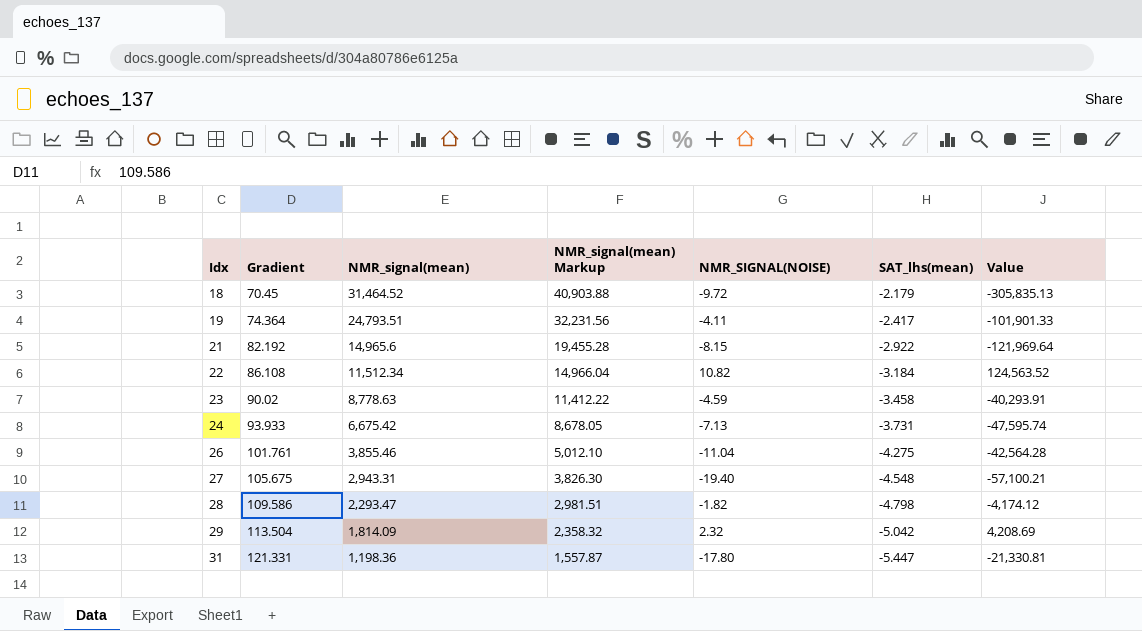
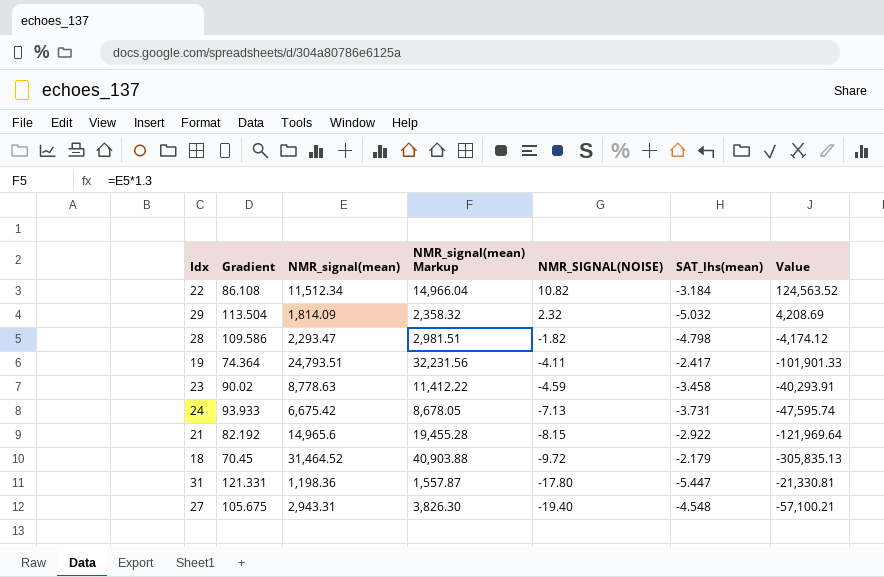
row order: Idx ascending -> NMR_SIGNAL(NOISE) descending
row 26: 101.761 | 3,855.46 | 5,012.10 | -11.04 | -4.275 | -42,564.28 -> none
29 | SAT_lhs(mean): -5.042 -> -5.032

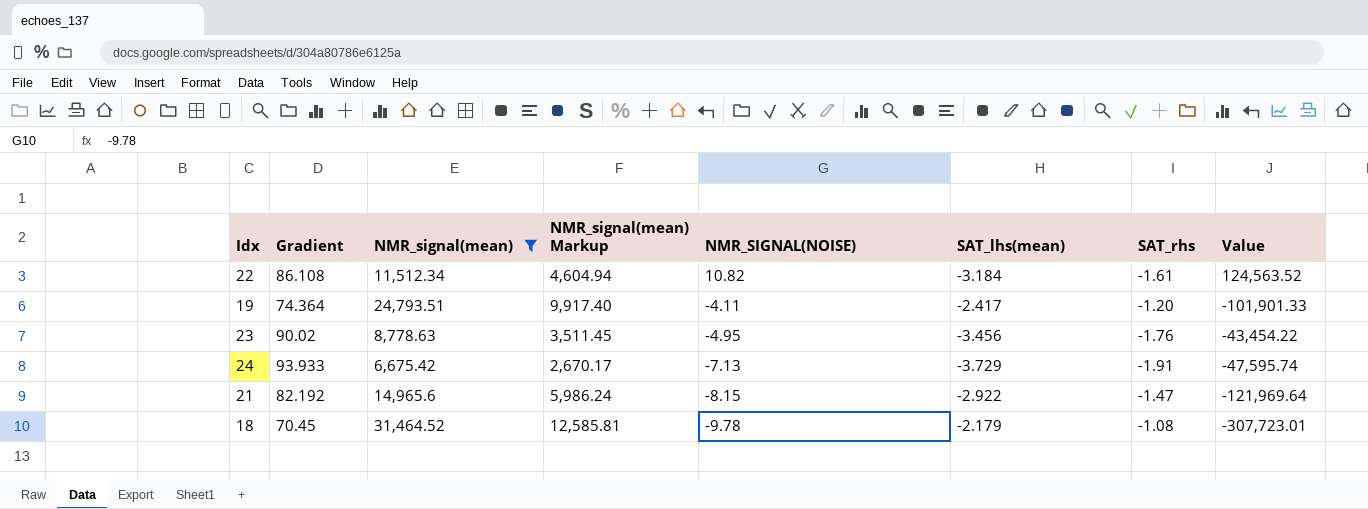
filter: none -> NMR_signal(mean) >= 6,675.42
column NMR_signal(mean) Markup | formula: [NMR_signal(mean)] * 1.3 -> [NMR_signal(mean)] * 0.4
column SAT_rhs | position: none -> 7
23 | NMR_SIGNAL(NOISE): -4.59 -> -4.95
23 | SAT_lhs(mean): -3.458 -> -3.456
23 | Value: -40,293.91 -> -43,454.22
24 | SAT_lhs(mean): -3.731 -> -3.729
18 | NMR_SIGNAL(NOISE): -9.72 -> -9.78
18 | Value: -305,835.13 -> -307,723.01

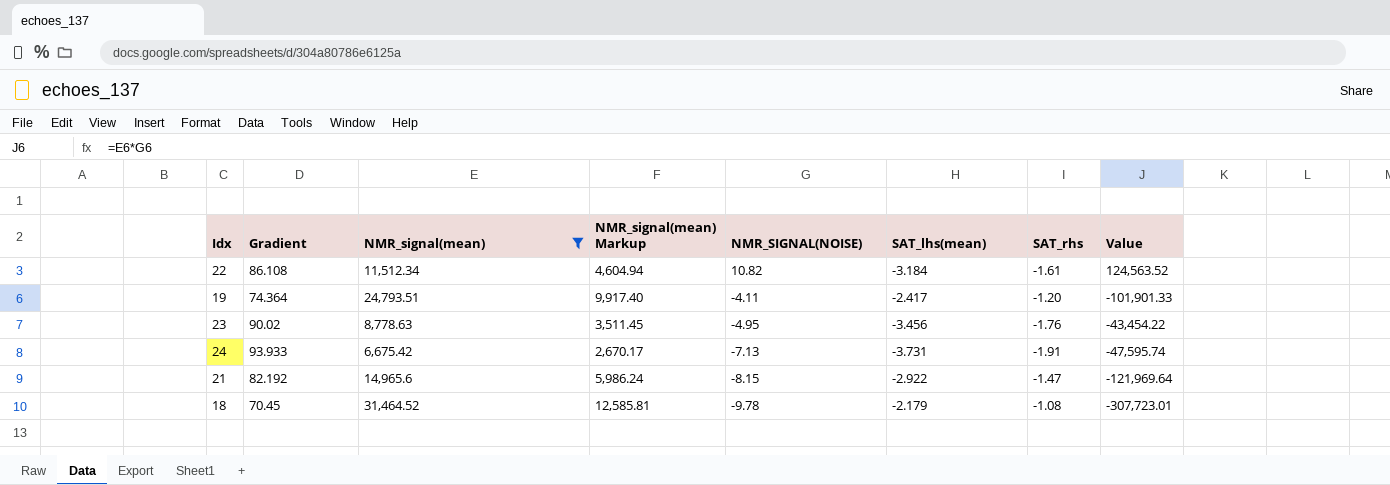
24 | SAT_lhs(mean): -3.729 -> -3.731

